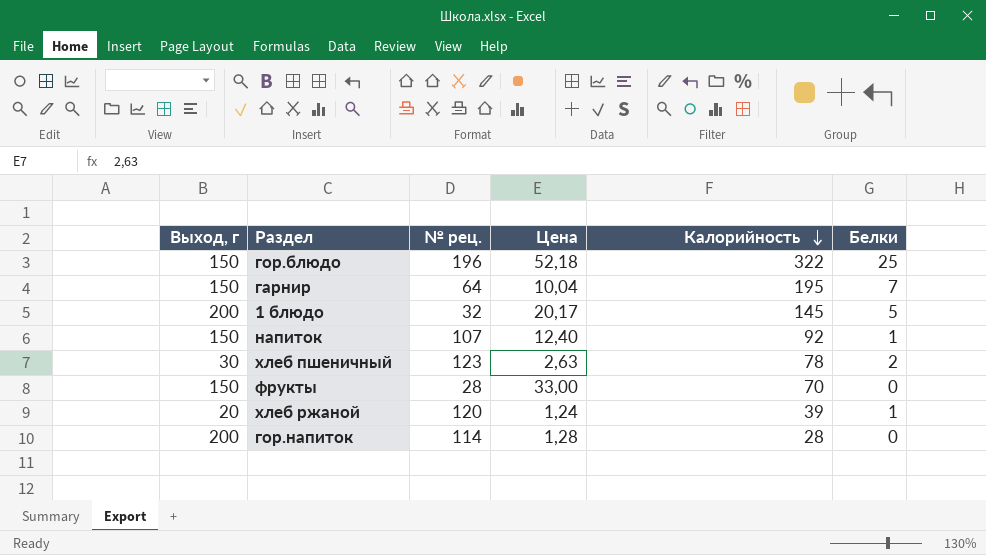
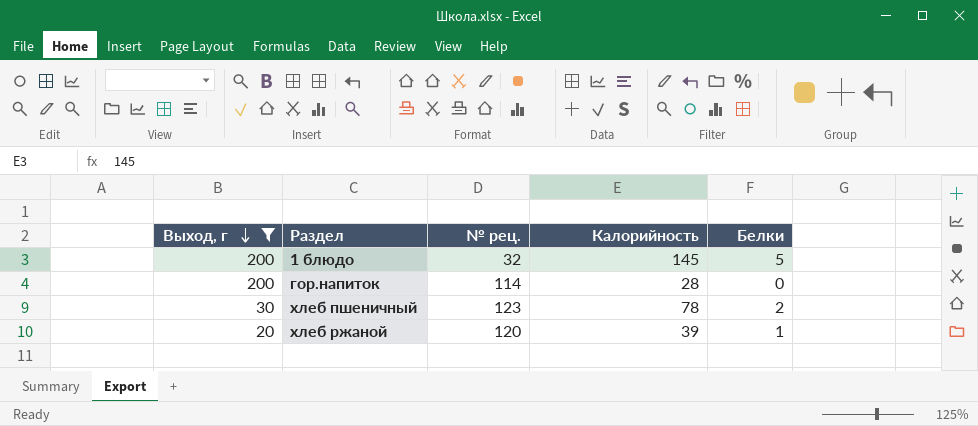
filter: none -> Выход, г != 150
row order: Калорийность descending -> Выход, г descending
column Цена | position: 4 -> none

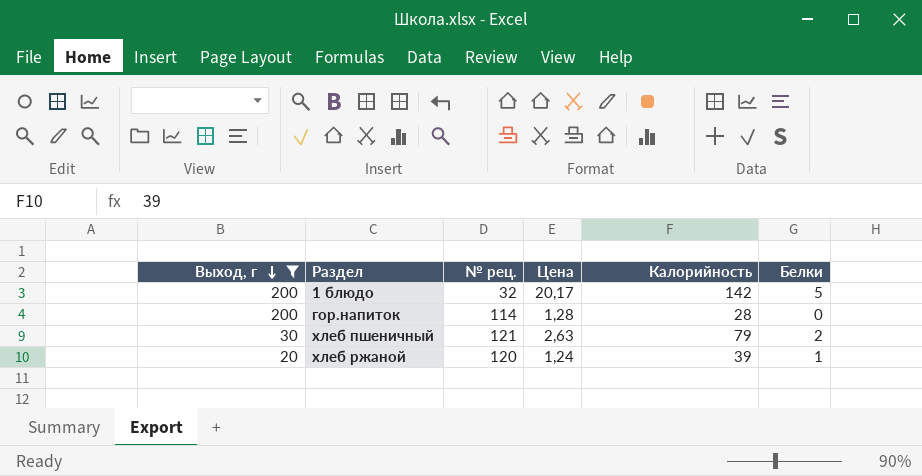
column Цена | position: none -> 4
1 блюдо | Калорийность: 145 -> 142
хлеб пшеничный | № рец.: 123 -> 121
хлеб пшеничный | Калорийность: 78 -> 79

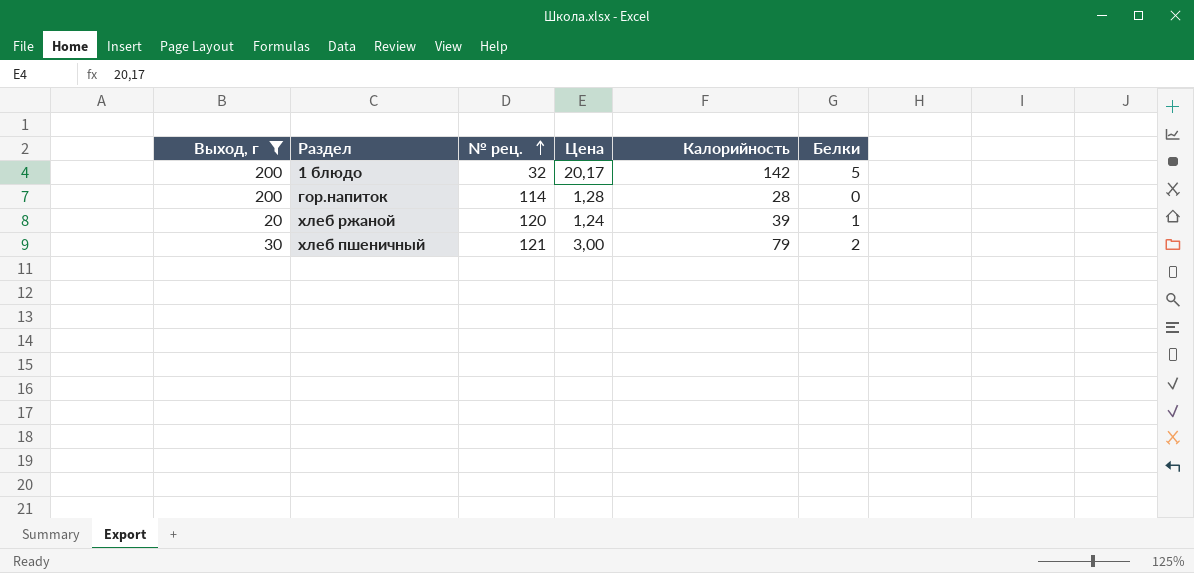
row order: Выход, г descending -> № рец. ascending
хлеб пшеничный | Цена: 2,63 -> 3,00

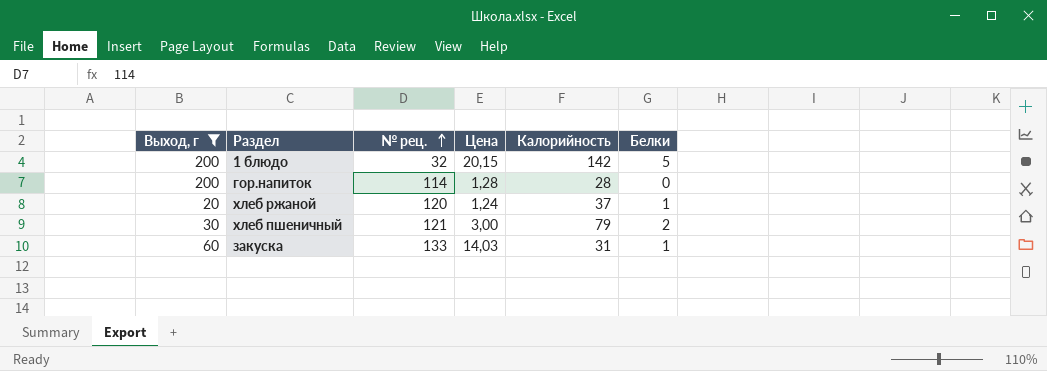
1 блюдо | Цена: 20,17 -> 20,15
хлеб ржаной | Калорийность: 39 -> 37
row закуска: none -> 60 | 133 | 14,03 | 31 | 1

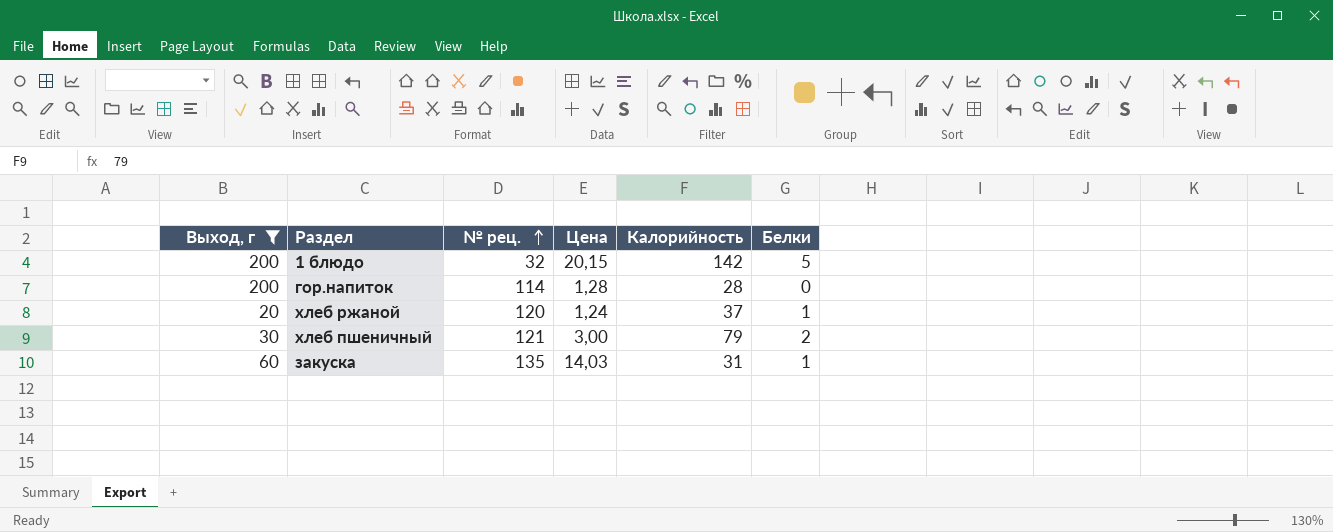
закуска | № рец.: 133 -> 135

